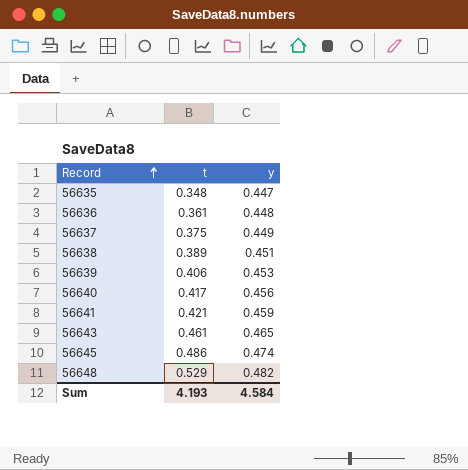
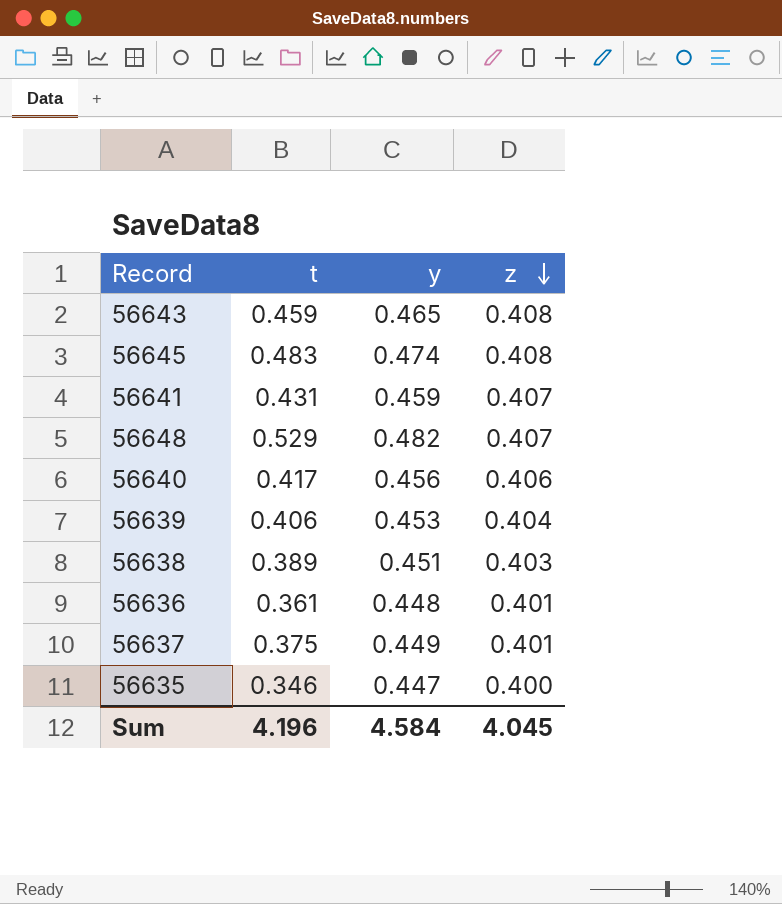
row order: Record ascending -> z descending
column z | position: none -> 4
56643 | t: 0.461 -> 0.459
56645 | t: 0.486 -> 0.483
56641 | t: 0.421 -> 0.431
56635 | t: 0.348 -> 0.346
Sum | t: 4.193 -> 4.196

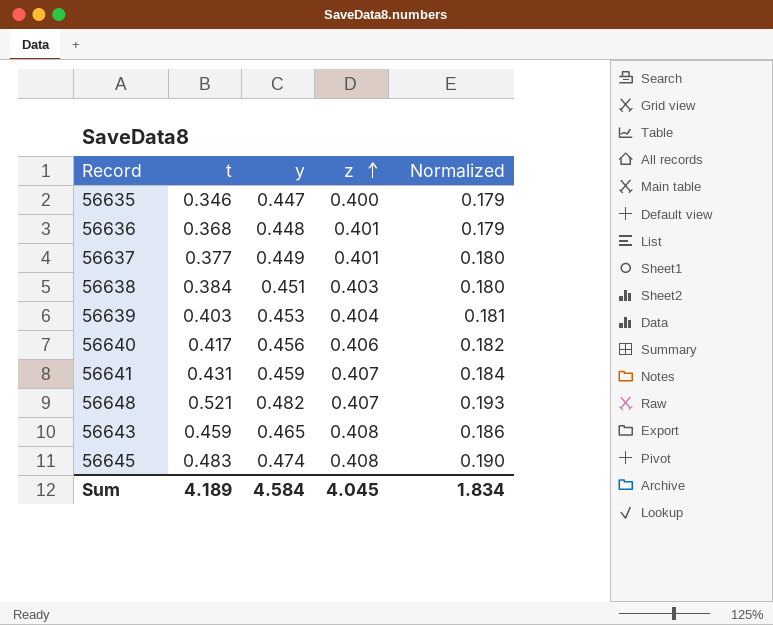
row order: z descending -> z ascending
column Normalized | formula: none -> [y] * 0.4
56636 | t: 0.361 -> 0.368
56637 | t: 0.375 -> 0.377
56638 | t: 0.389 -> 0.384
56639 | t: 0.406 -> 0.403
56648 | t: 0.529 -> 0.521
Sum | t: 4.196 -> 4.189

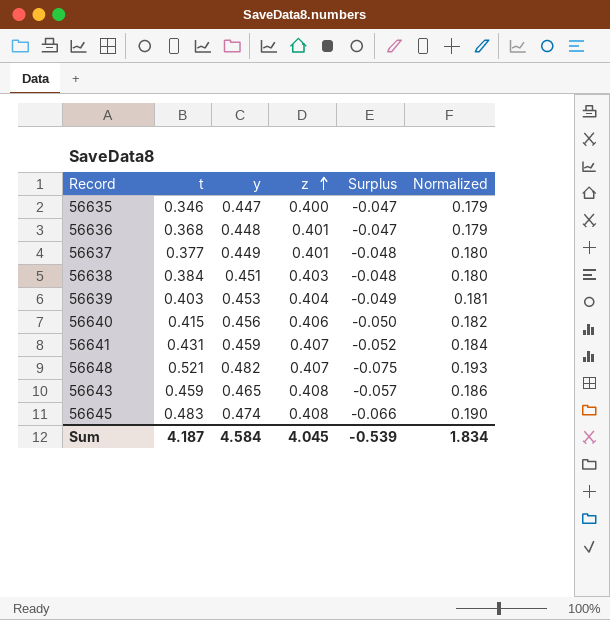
column Surplus | formula: none -> [z] - [y]
56640 | t: 0.417 -> 0.415
Sum | t: 4.189 -> 4.187

